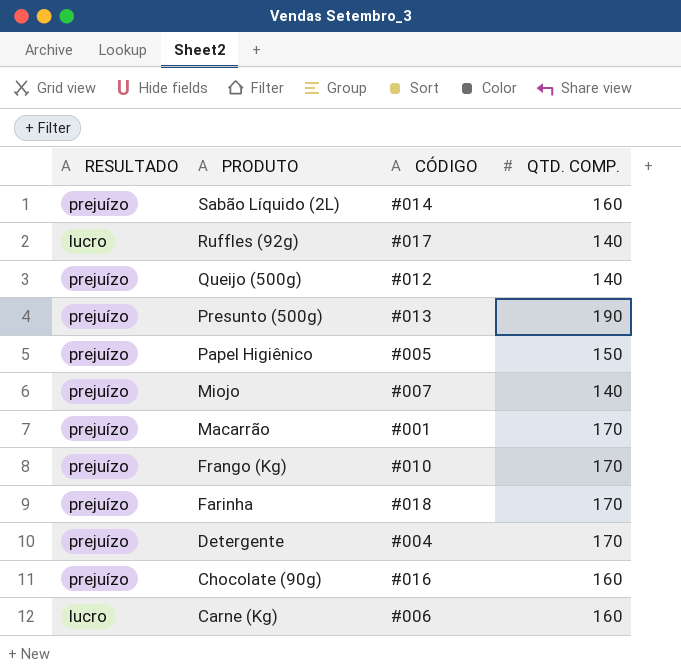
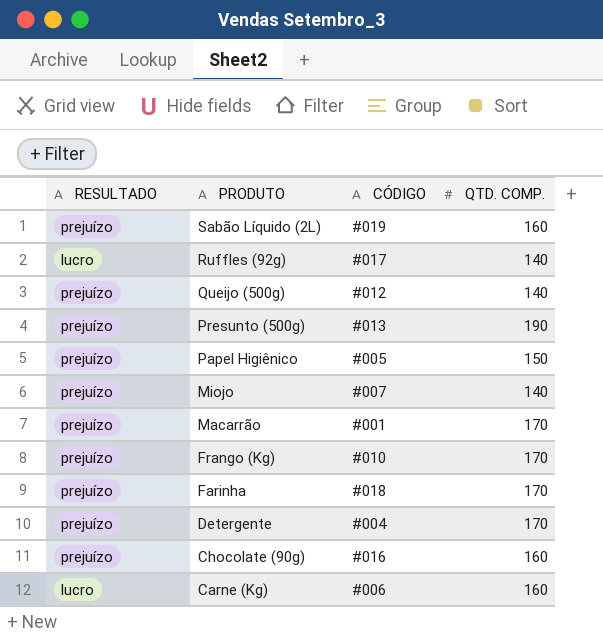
Sabão Líquido (2L) | CÓDIGO: #014 -> #019

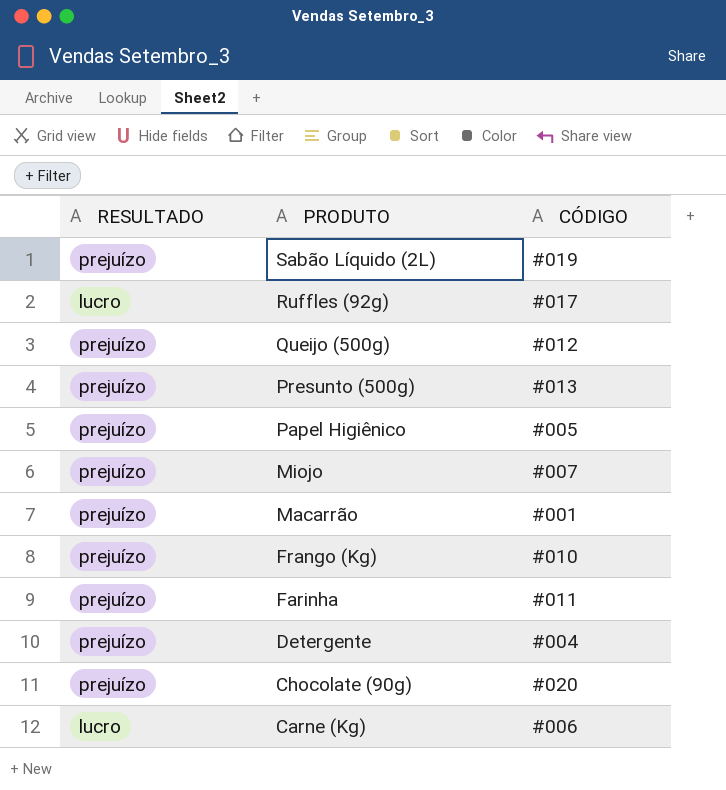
column QTD. COMP. | position: 4 -> none
Farinha | CÓDIGO: #018 -> #011
Chocolate (90g) | CÓDIGO: #016 -> #020

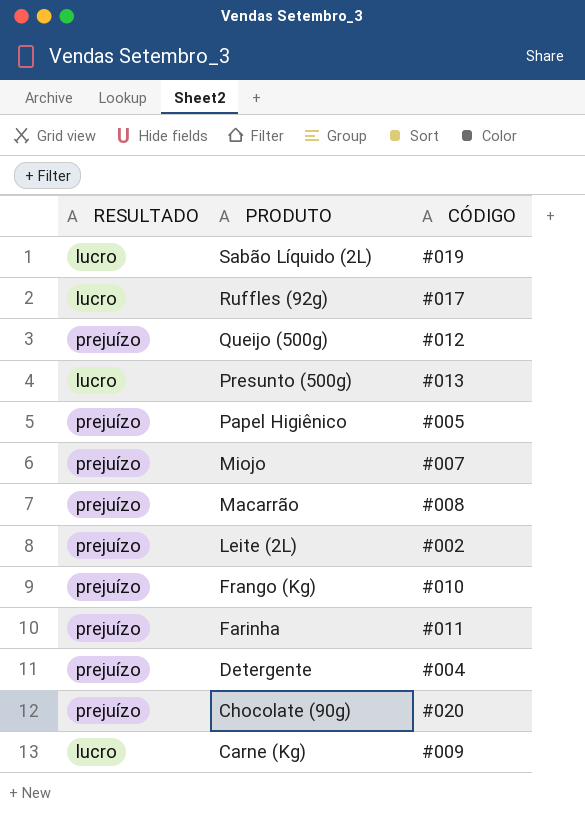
Sabão Líquido (2L) | RESULTADO: prejuízo -> lucro
Presunto (500g) | RESULTADO: prejuízo -> lucro
Macarrão | CÓDIGO: #001 -> #008
row Leite (2L): none -> prejuízo | #002
Carne (Kg) | CÓDIGO: #006 -> #009

